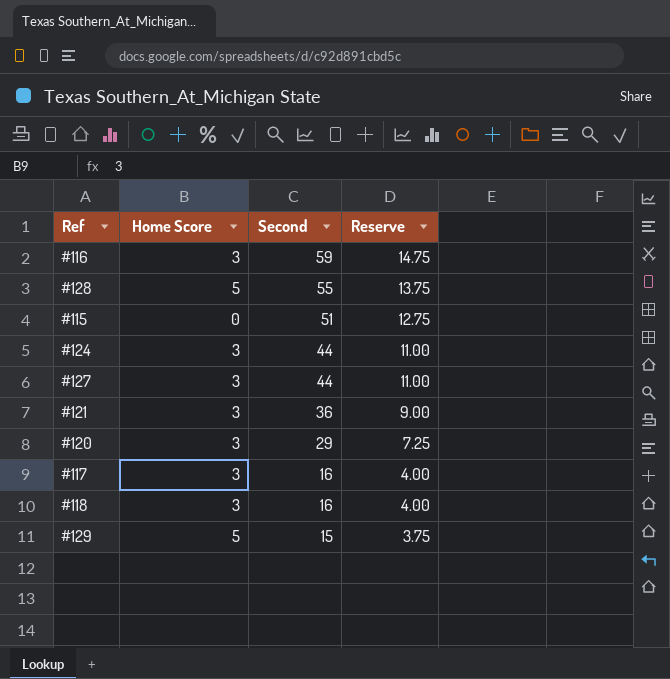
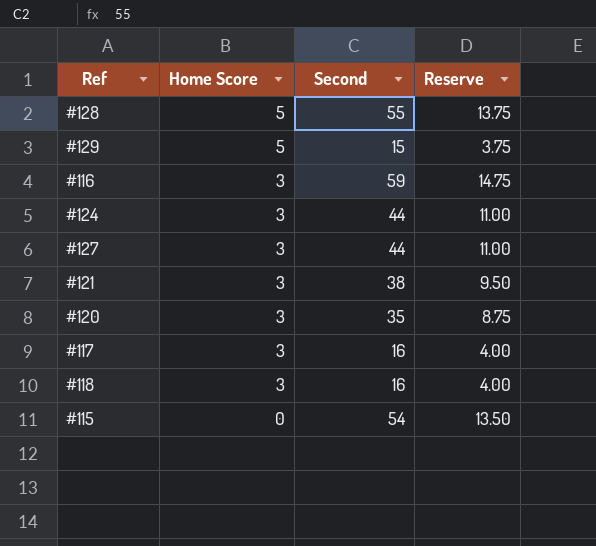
row order: Second descending -> Home Score descending
#121 | Second: 36 -> 38
#121 | Reserve: 9.00 -> 9.50
#120 | Second: 29 -> 35
#120 | Reserve: 7.25 -> 8.75
#115 | Second: 51 -> 54
#115 | Reserve: 12.75 -> 13.50

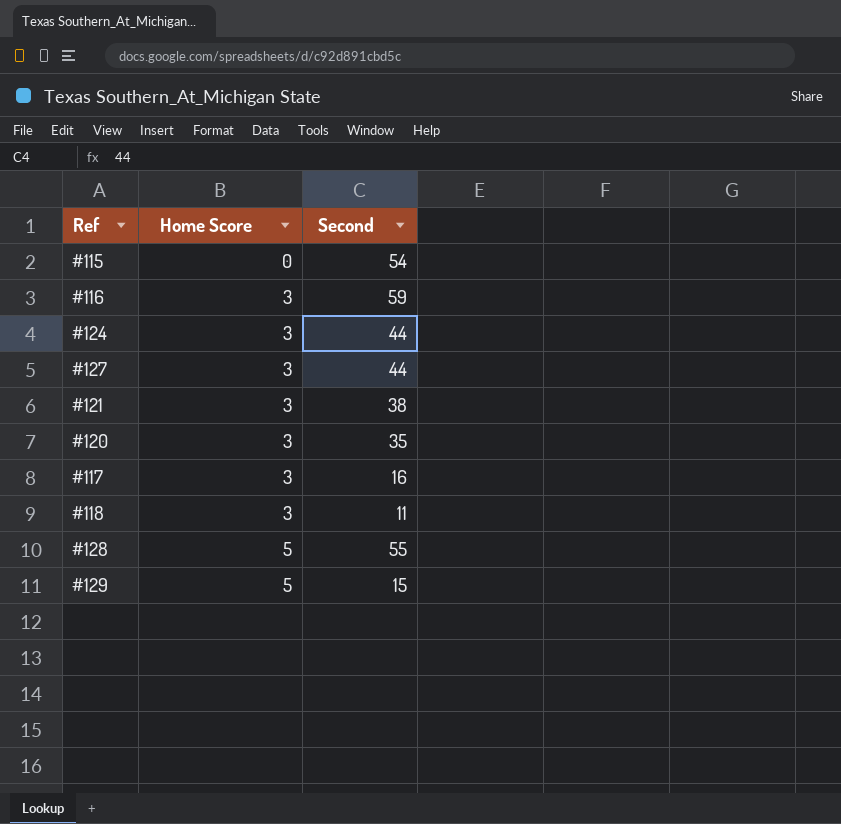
row order: Home Score descending -> Home Score ascending
column Reserve | formula: [Second] * 0.25 -> none
#118 | Second: 16 -> 11

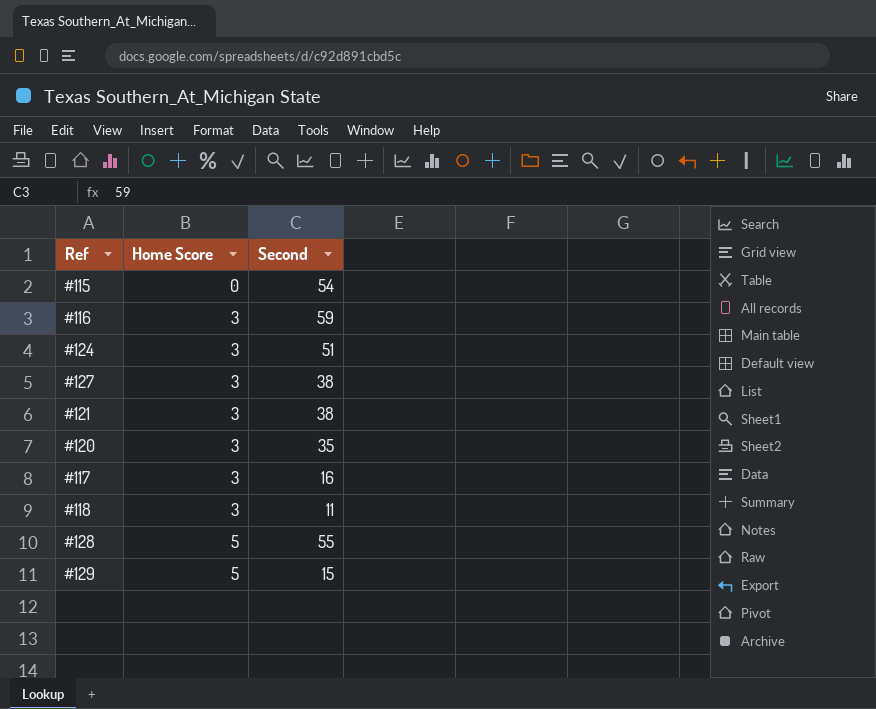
#124 | Second: 44 -> 51
#127 | Second: 44 -> 38

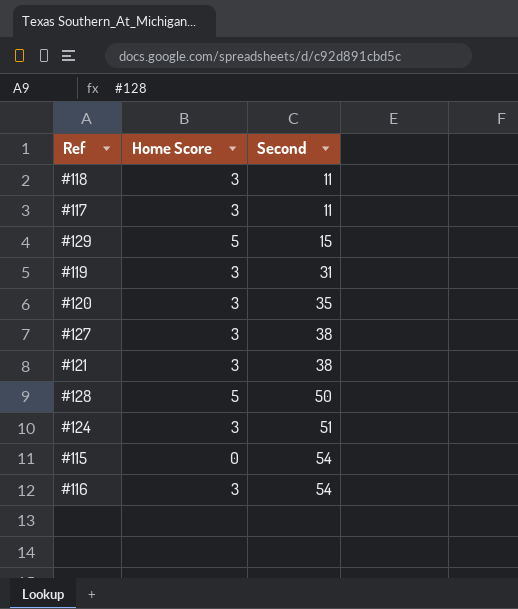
row order: Home Score ascending -> Second ascending
#117 | Second: 16 -> 11
row #119: none -> 3 | 31
#128 | Second: 55 -> 50
#116 | Second: 59 -> 54

